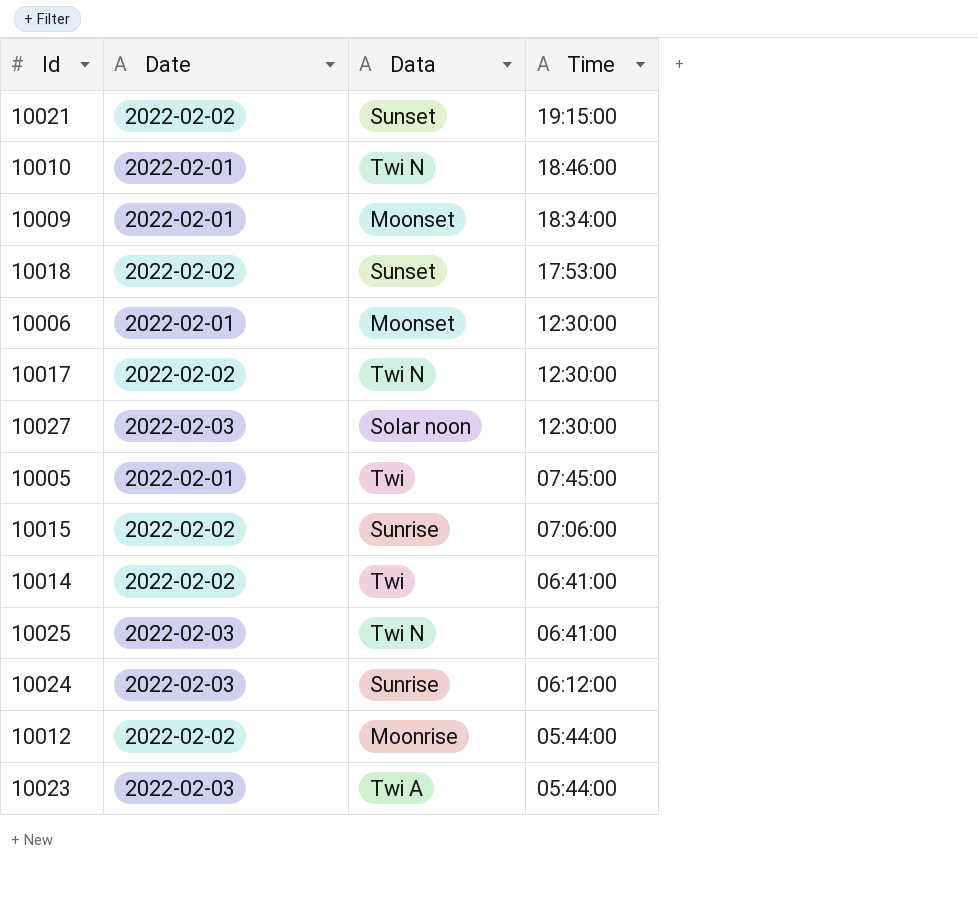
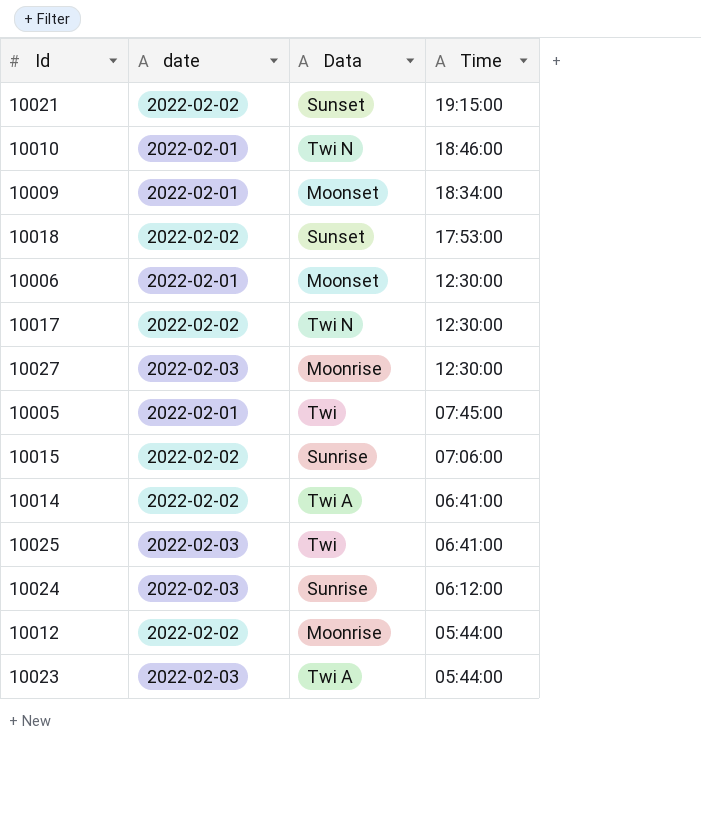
column name: Date -> date
10027 | Data: Solar noon -> Moonrise
10014 | Data: Twi -> Twi A
10025 | Data: Twi N -> Twi

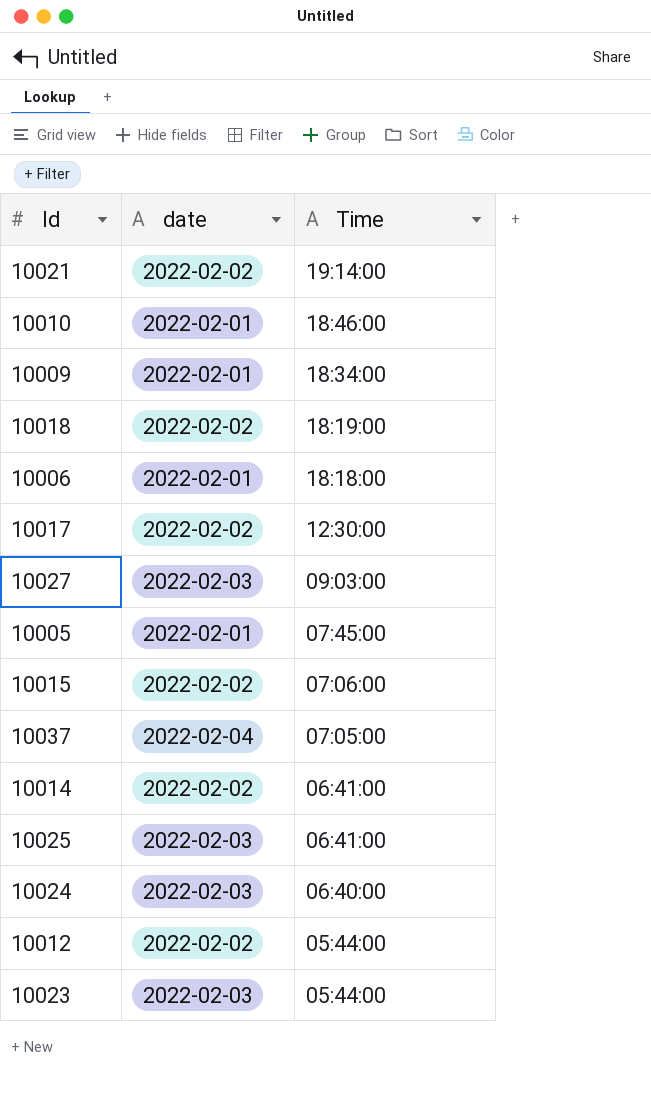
column Data | position: 3 -> none
10021 | Time: 19:15:00 -> 19:14:00
10018 | Time: 17:53:00 -> 18:19:00
10006 | Time: 12:30:00 -> 18:18:00
10027 | Time: 12:30:00 -> 09:03:00
row 10037: none -> 2022-02-04 | 07:05:00
10024 | Time: 06:12:00 -> 06:40:00

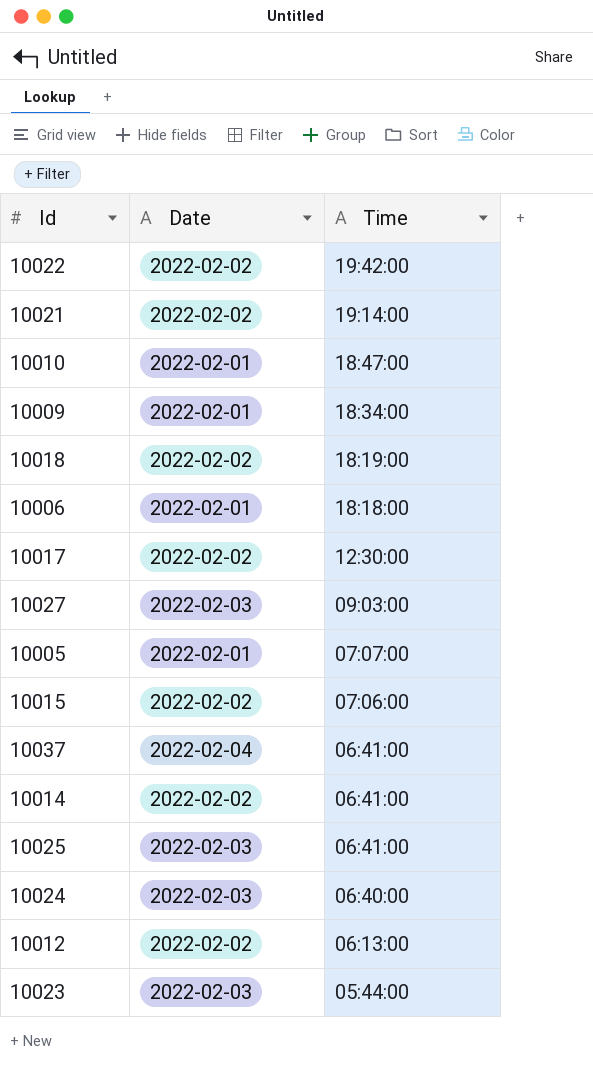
column name: date -> Date
row 10022: none -> 2022-02-02 | 19:42:00
10010 | Time: 18:46:00 -> 18:47:00
10005 | Time: 07:45:00 -> 07:07:00
10037 | Time: 07:05:00 -> 06:41:00
10012 | Time: 05:44:00 -> 06:13:00

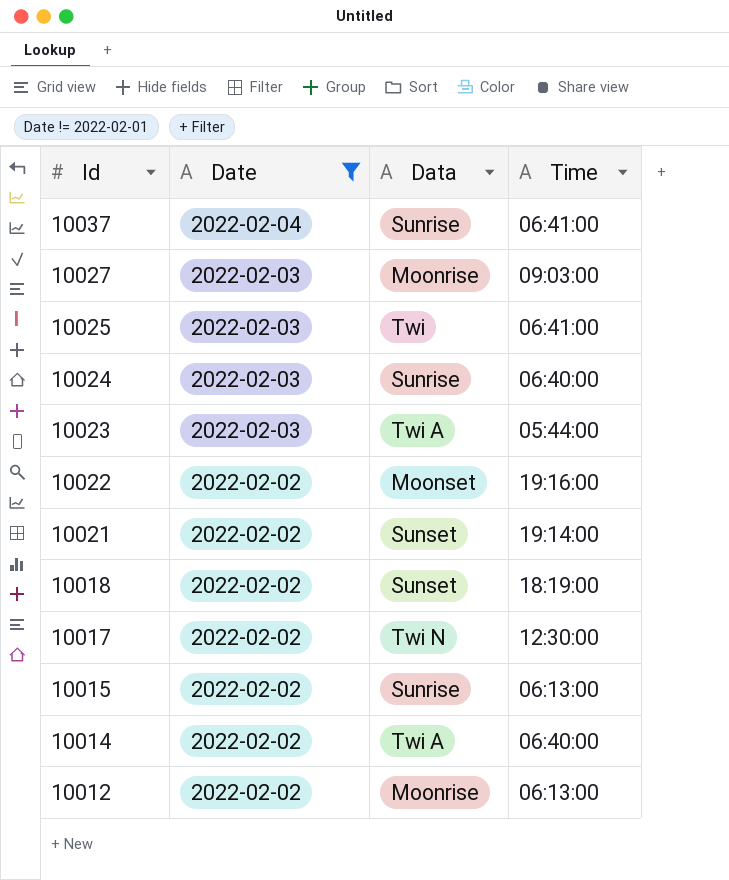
filter: none -> Date != 2022-02-01
row order: Time descending -> Id descending
column Data | position: none -> 3
10022 | Time: 19:42:00 -> 19:16:00
10015 | Time: 07:06:00 -> 06:13:00
10014 | Time: 06:41:00 -> 06:40:00

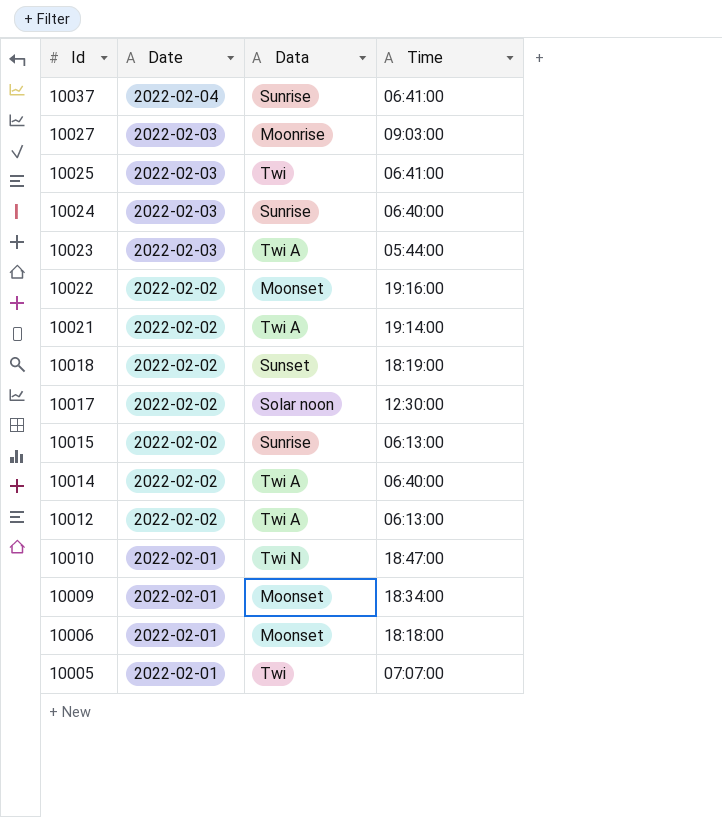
filter: Date != 2022-02-01 -> none
10021 | Data: Sunset -> Twi A
10017 | Data: Twi N -> Solar noon
10012 | Data: Moonrise -> Twi A

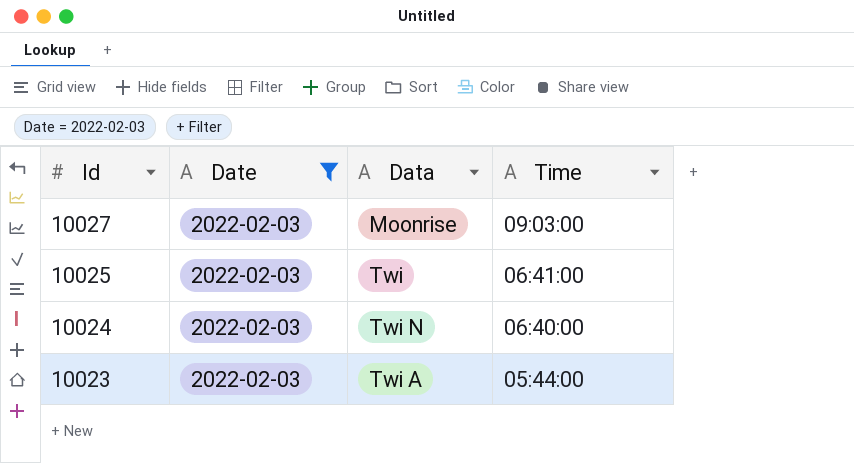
filter: none -> Date = 2022-02-03
10024 | Data: Sunrise -> Twi N

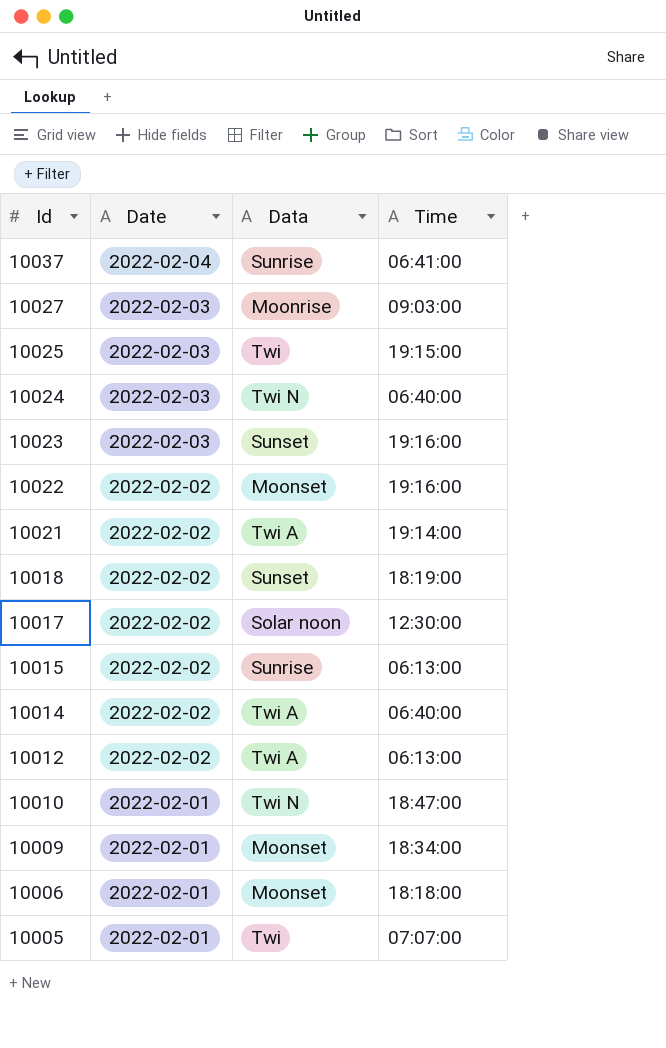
filter: Date = 2022-02-03 -> none
10025 | Time: 06:41:00 -> 19:15:00
10023 | Data: Twi A -> Sunset
10023 | Time: 05:44:00 -> 19:16:00

